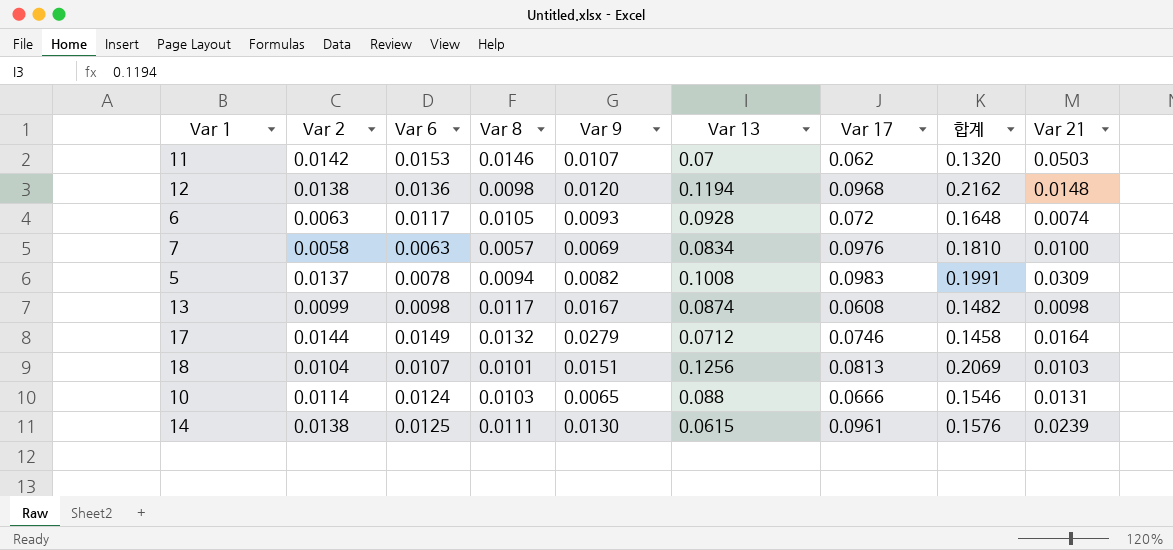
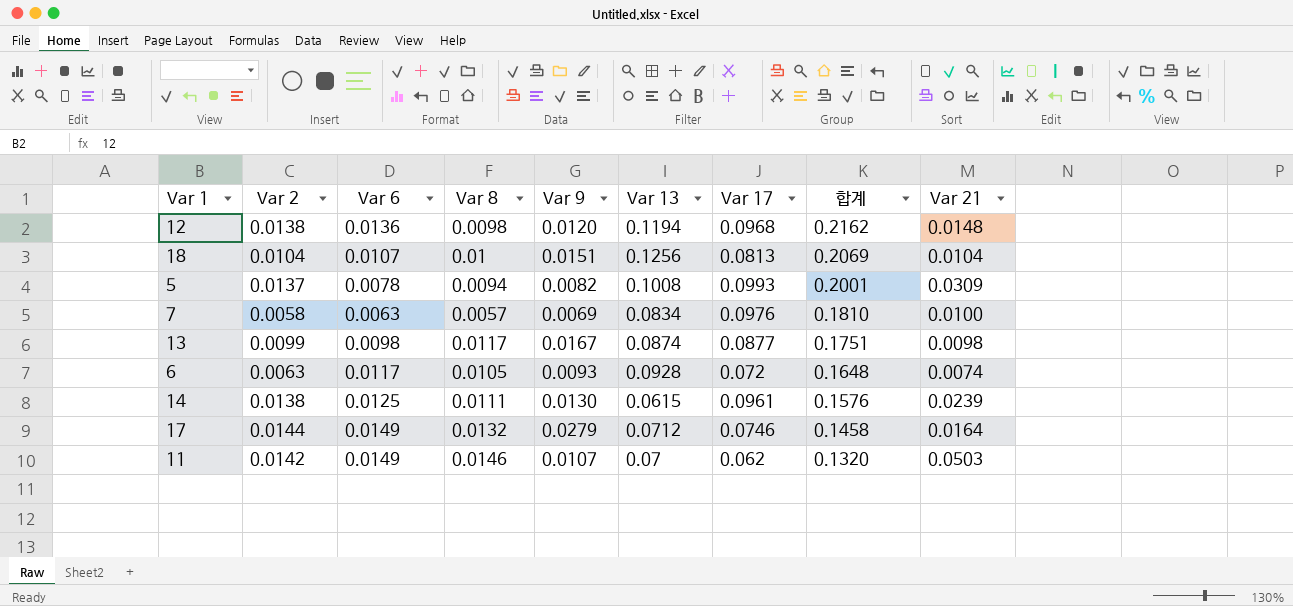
row order: none -> 합계 descending
row 10: 0.0114 | 0.0124 | 0.0103 | 0.0065 | 0.088 | 0.0666 | 0.1546 | 0.0131 -> none
18 | Var 8: 0.0101 -> 0.01
18 | Var 21: 0.0103 -> 0.0104
5 | Var 17: 0.0983 -> 0.0993
5 | 합계: 0.1991 -> 0.2001
13 | Var 17: 0.0608 -> 0.0877
13 | 합계: 0.1482 -> 0.1751
11 | Var 6: 0.0153 -> 0.0149

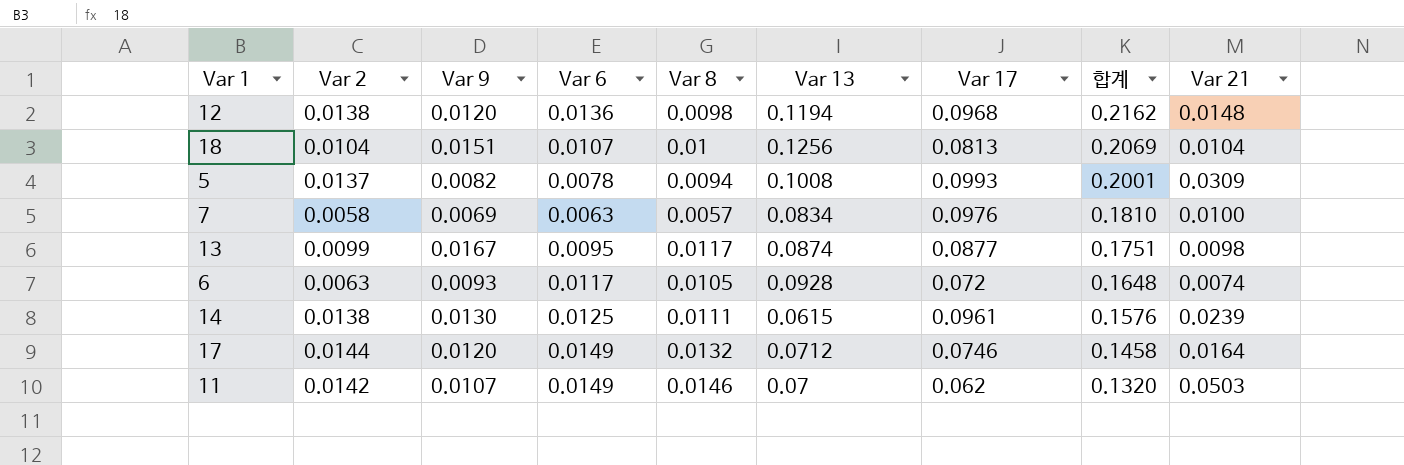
column Var 9 | position: 5 -> 3
13 | Var 6: 0.0098 -> 0.0095
17 | Var 9: 0.0279 -> 0.0120

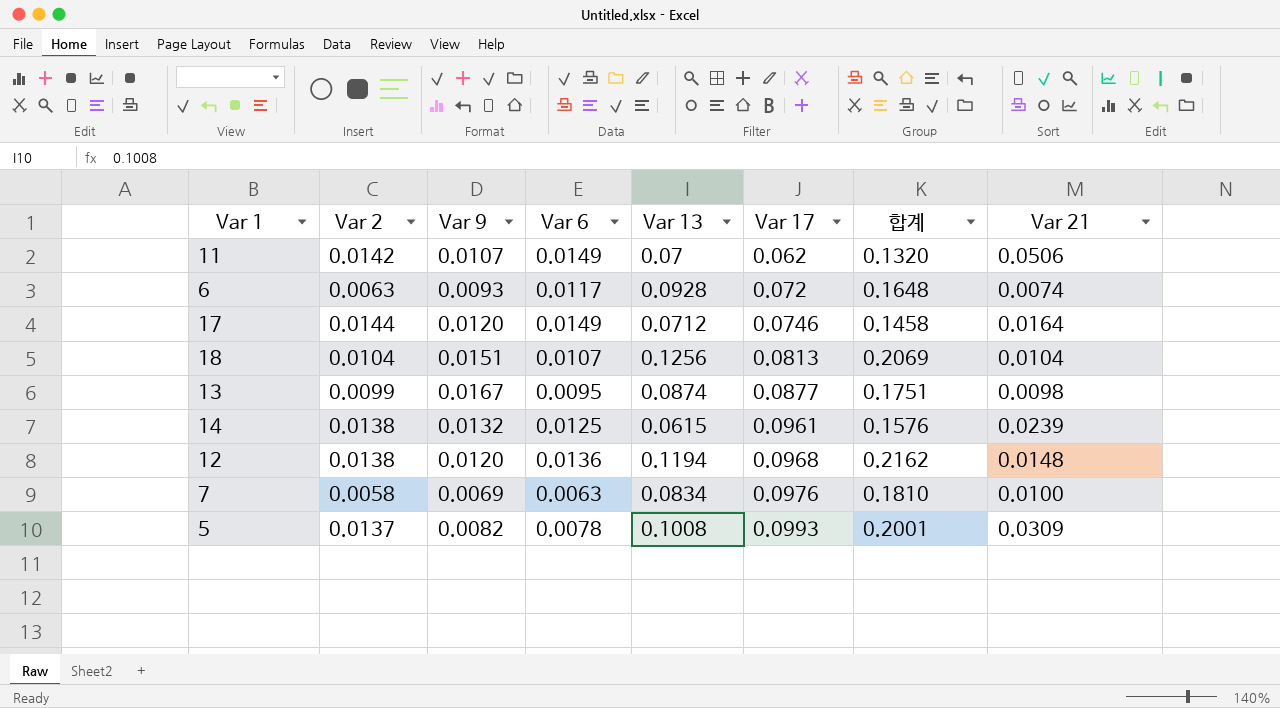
row order: 합계 descending -> Var 17 ascending
column Var 8 | position: 5 -> none
11 | Var 21: 0.0503 -> 0.0506
14 | Var 9: 0.0130 -> 0.0132

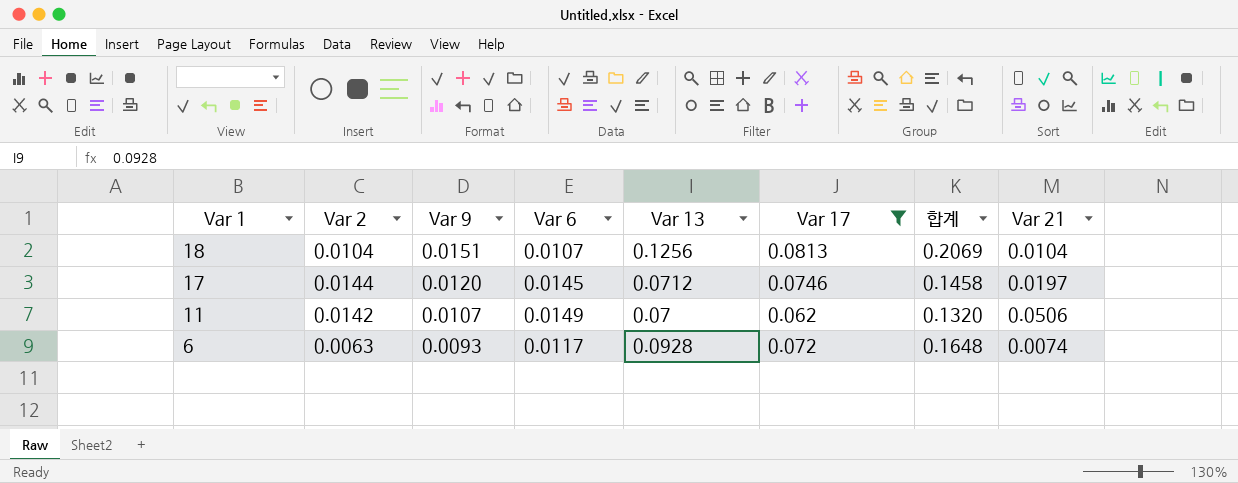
filter: none -> Var 17 <= 0.0813
row order: Var 17 ascending -> Var 1 descending
17 | Var 6: 0.0149 -> 0.0145
17 | Var 21: 0.0164 -> 0.0197

